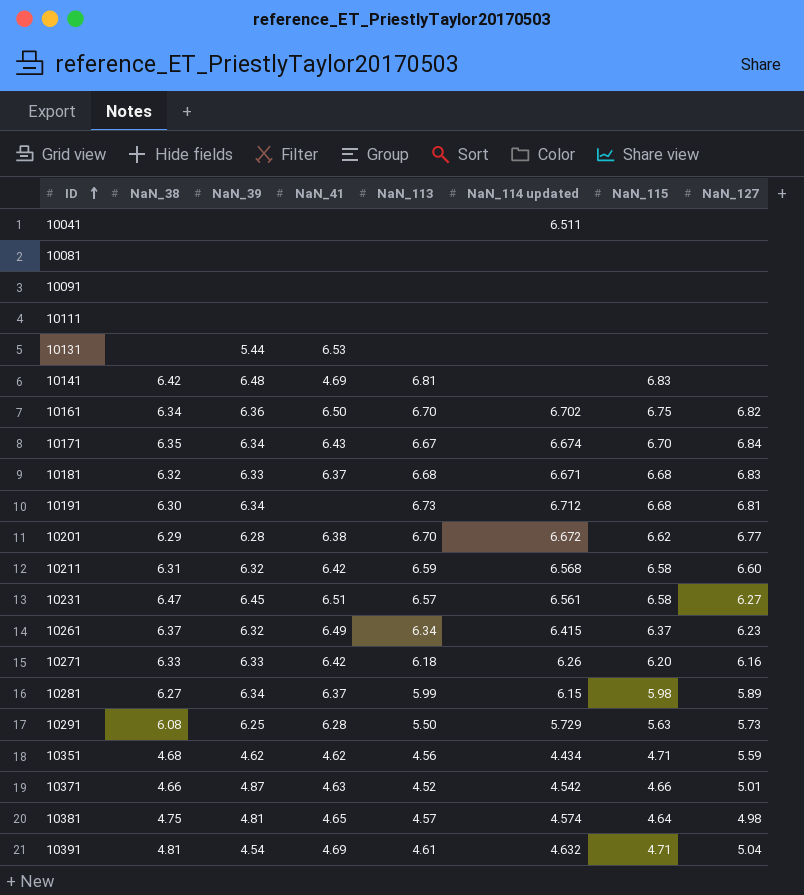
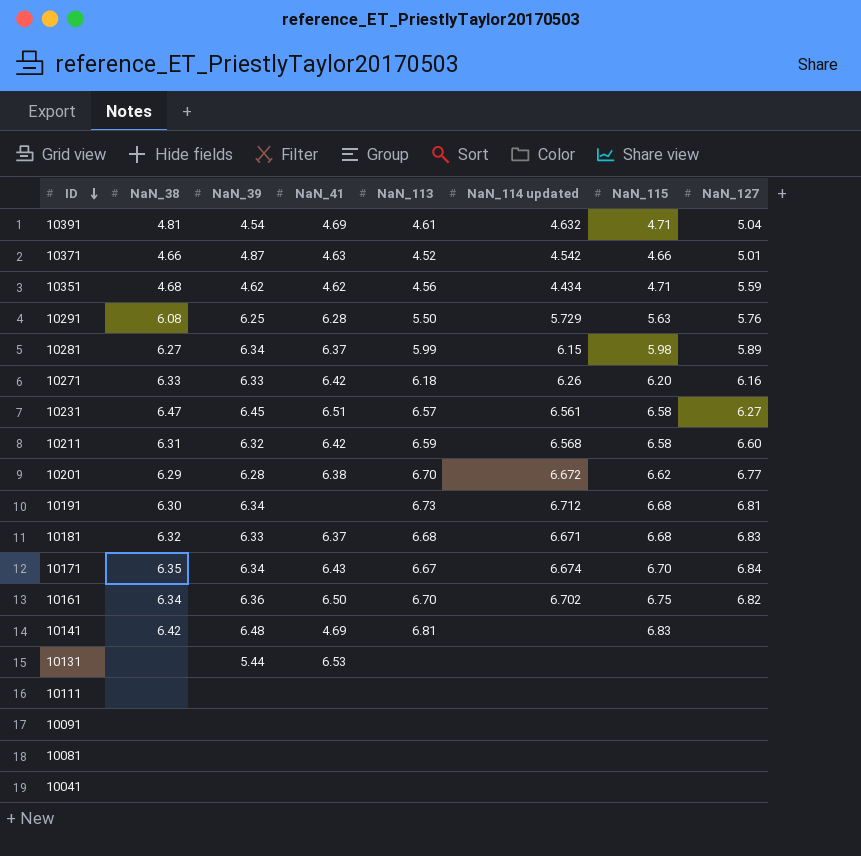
row order: ID ascending -> ID descending
row 10261: 6.37 | 6.32 | 6.49 | 6.34 | 6.415 | 6.37 | 6.23 -> none
row 10381: 4.75 | 4.81 | 4.65 | 4.57 | 4.574 | 4.64 | 4.98 -> none
10291 | NaN_127: 5.73 -> 5.76
10041 | NaN_114 updated: 6.511 -> none

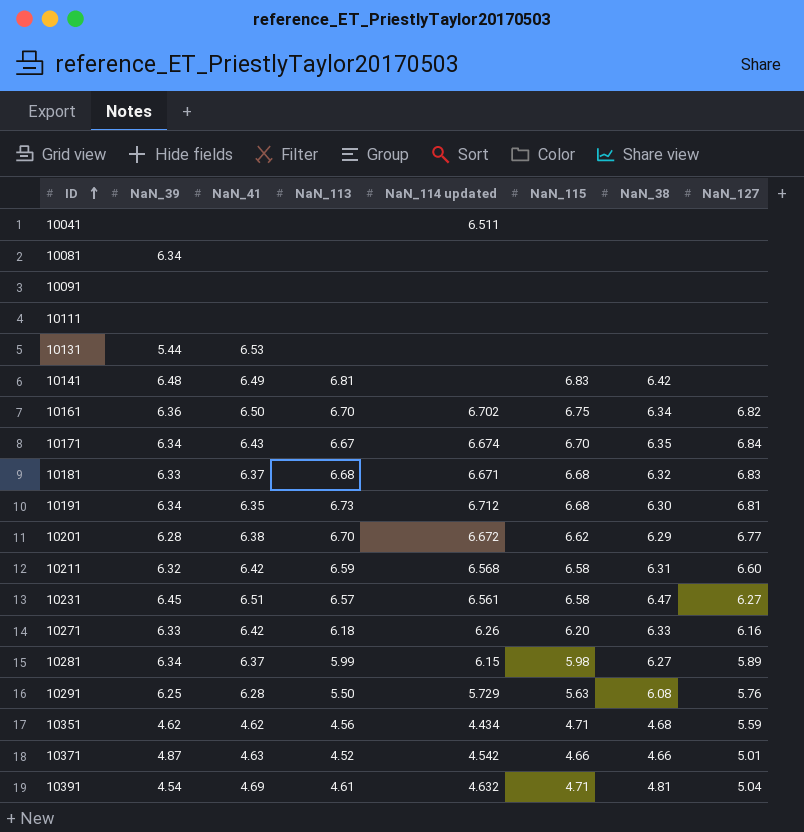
row order: ID descending -> ID ascending
column NaN_38 | position: 2 -> 7
10041 | NaN_114 updated: none -> 6.511
10081 | NaN_39: none -> 6.34
10141 | NaN_41: 4.69 -> 6.49
10191 | NaN_41: none -> 6.35

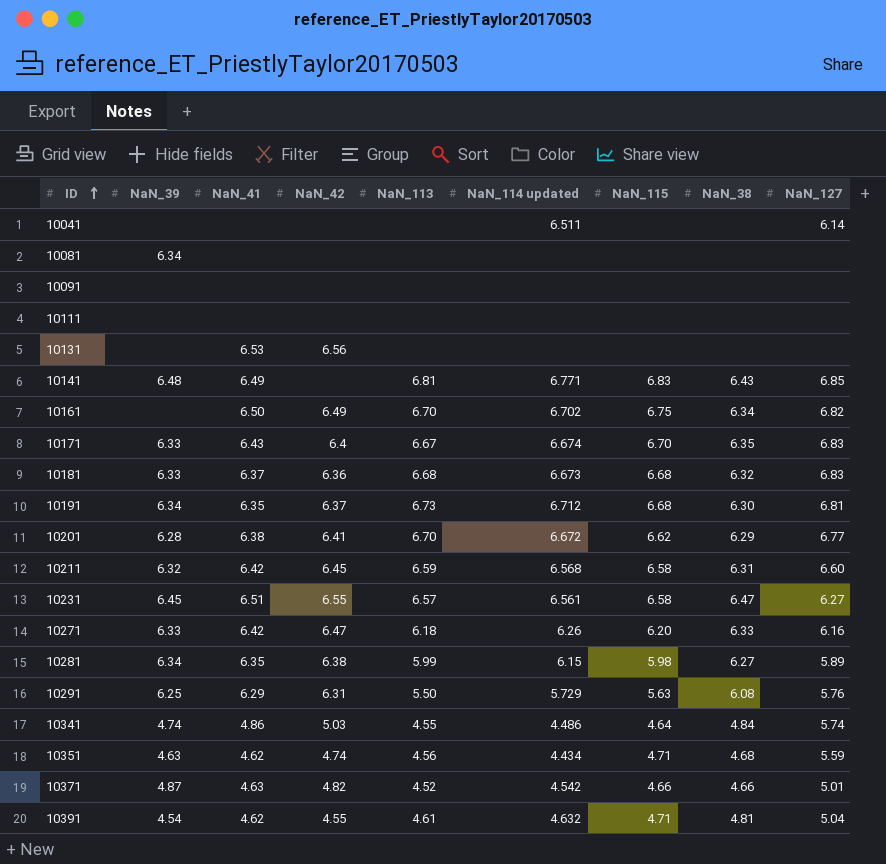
column NaN_42 | position: none -> 4
10041 | NaN_127: none -> 6.14
10131 | NaN_39: 5.44 -> none
10141 | NaN_114 updated: none -> 6.771
10141 | NaN_38: 6.42 -> 6.43
10141 | NaN_127: none -> 6.85
10161 | NaN_39: 6.36 -> none
10171 | NaN_39: 6.34 -> 6.33
10171 | NaN_127: 6.84 -> 6.83
10181 | NaN_114 updated: 6.671 -> 6.673
10281 | NaN_41: 6.37 -> 6.35
10291 | NaN_41: 6.28 -> 6.29
row 10341: none -> 4.74 | 4.86 | 5.03 | 4.55 | 4.486 | 4.64 | 4.84 | 5.74
10351 | NaN_39: 4.62 -> 4.63
10391 | NaN_41: 4.69 -> 4.62

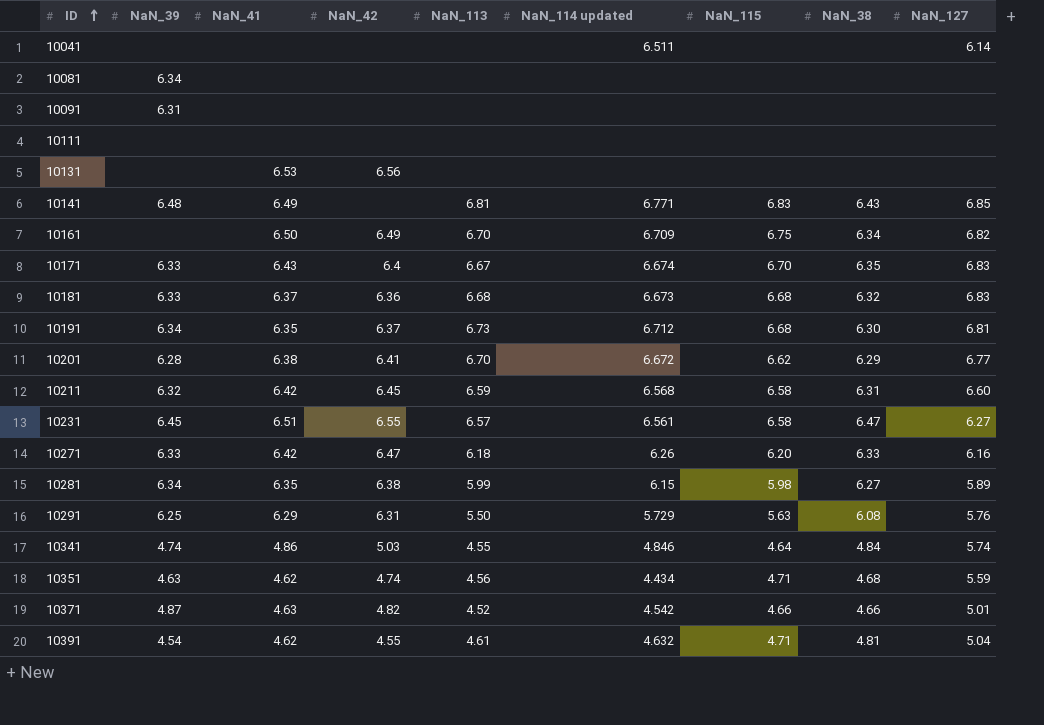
10091 | NaN_39: none -> 6.31
10161 | NaN_114 updated: 6.702 -> 6.709
10341 | NaN_114 updated: 4.486 -> 4.846

